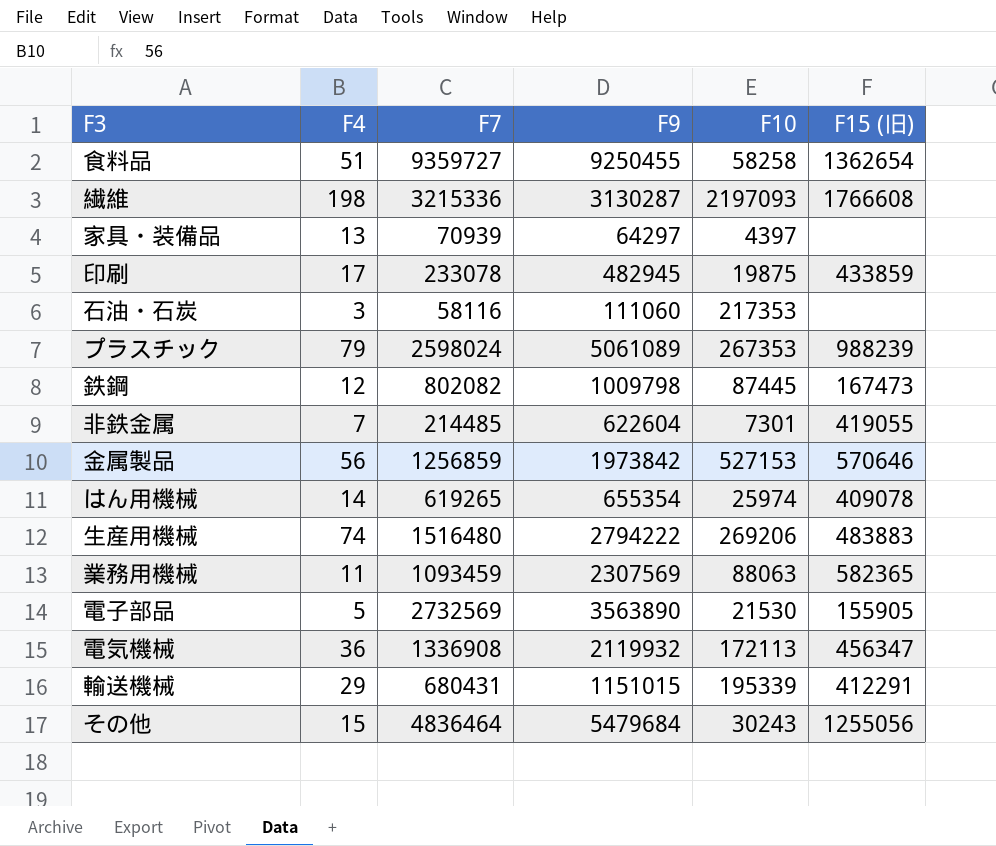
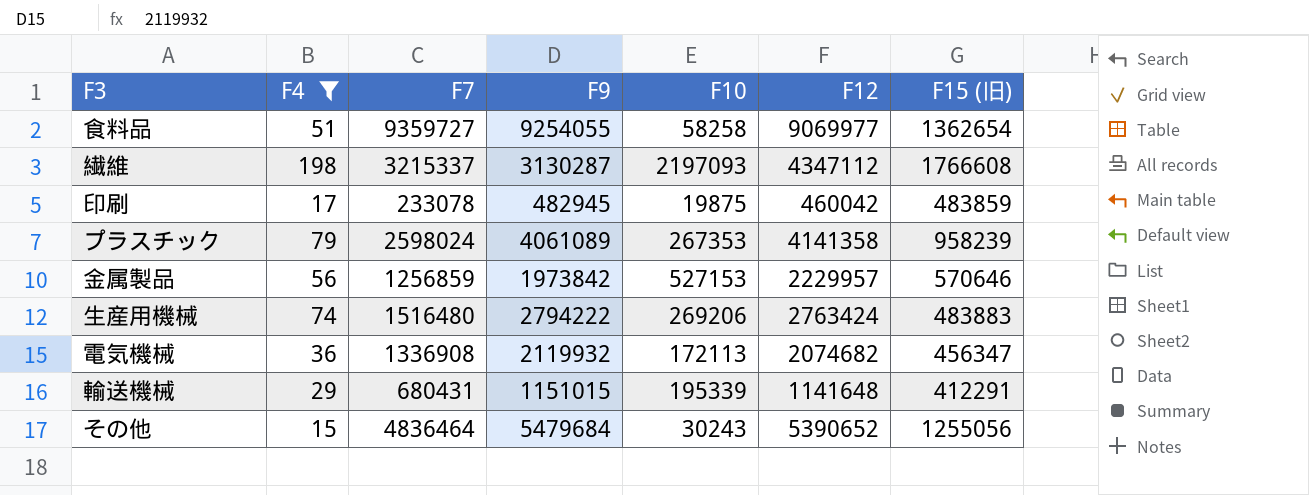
filter: none -> F4 >= 15
column F12 | position: none -> 6
食料品 | F9: 9250455 -> 9254055
繊維 | F7: 3215336 -> 3215337
印刷 | F15 (旧): 433859 -> 483859
プラスチック | F9: 5061089 -> 4061089
プラスチック | F15 (旧): 988239 -> 958239

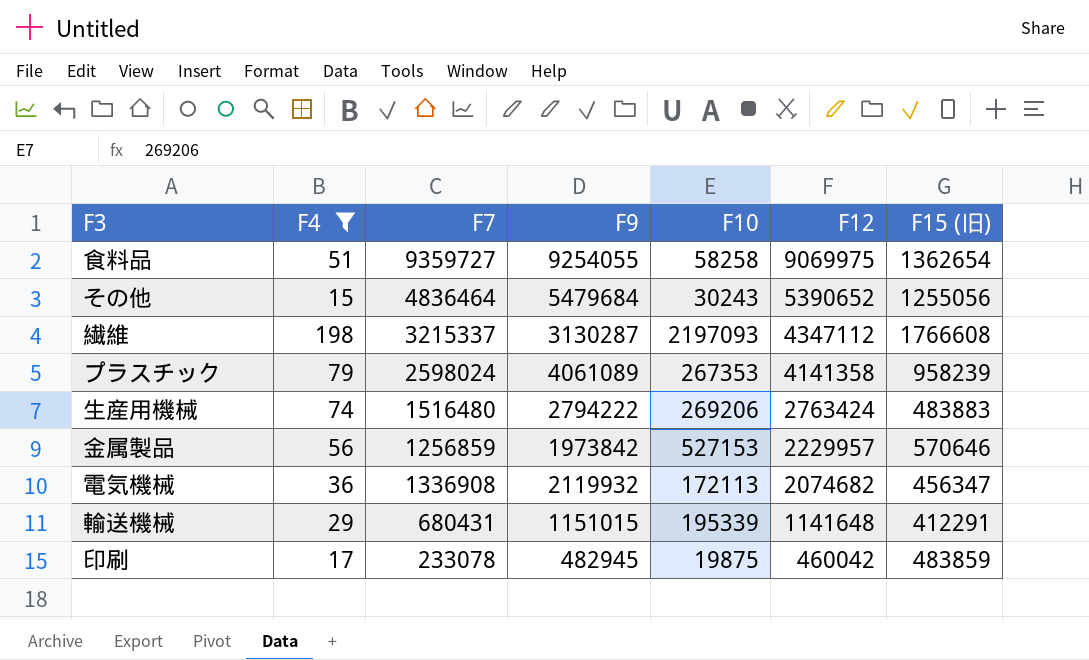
row order: none -> F12 descending
食料品 | F12: 9069977 -> 9069975

